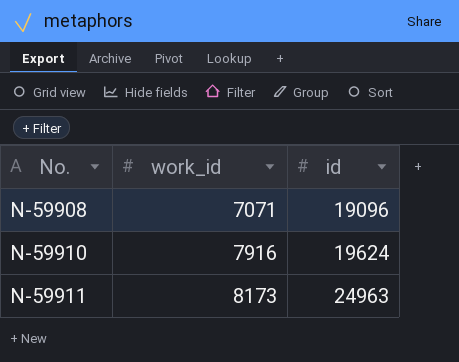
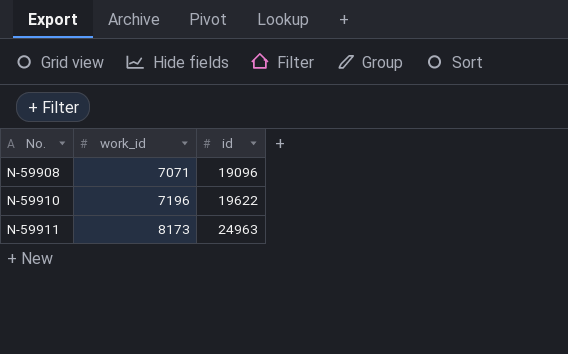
N-59910 | work_id: 7916 -> 7196
N-59910 | id: 19624 -> 19622

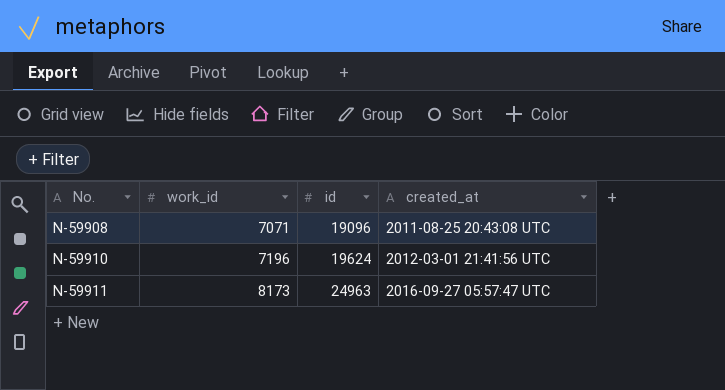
column created_at | position: none -> 4
N-59910 | id: 19622 -> 19624

